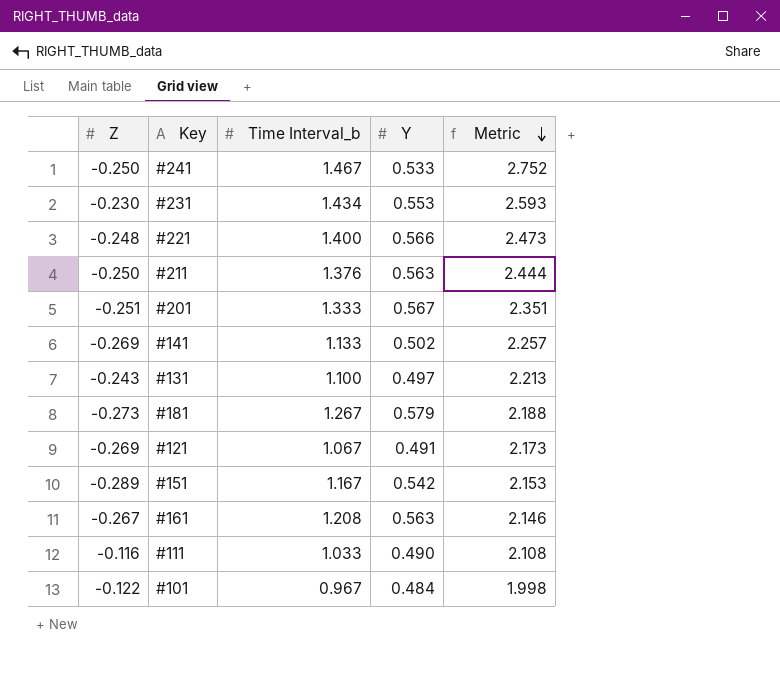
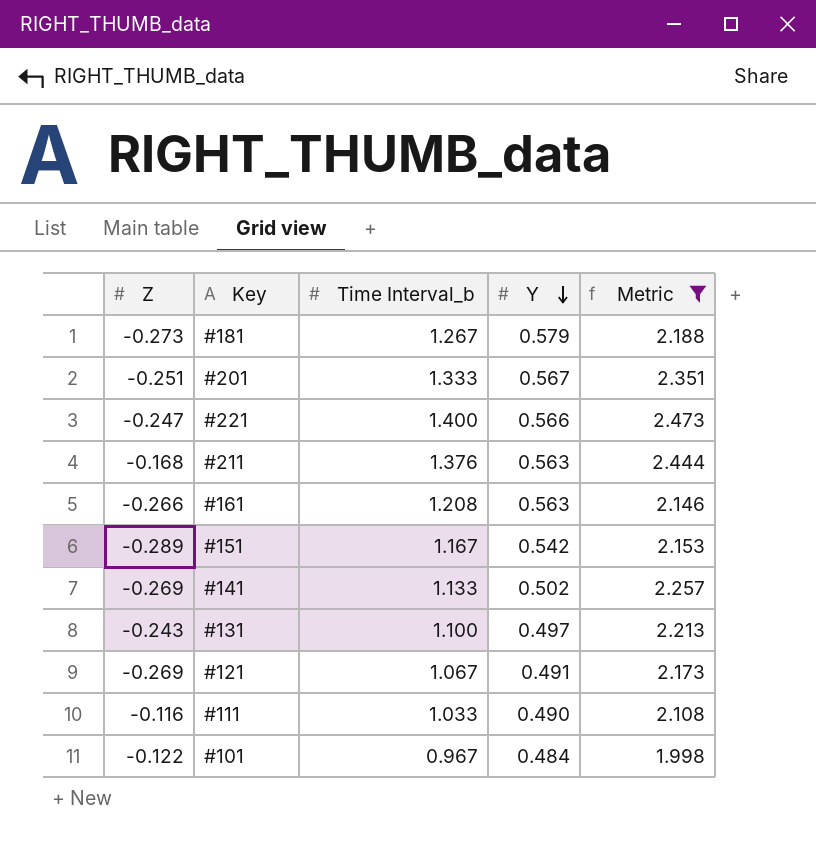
filter: none -> Metric <= 2.473
row order: Metric descending -> Y descending
#221 | Z: -0.248 -> -0.247
#211 | Z: -0.250 -> -0.168
#161 | Z: -0.267 -> -0.266

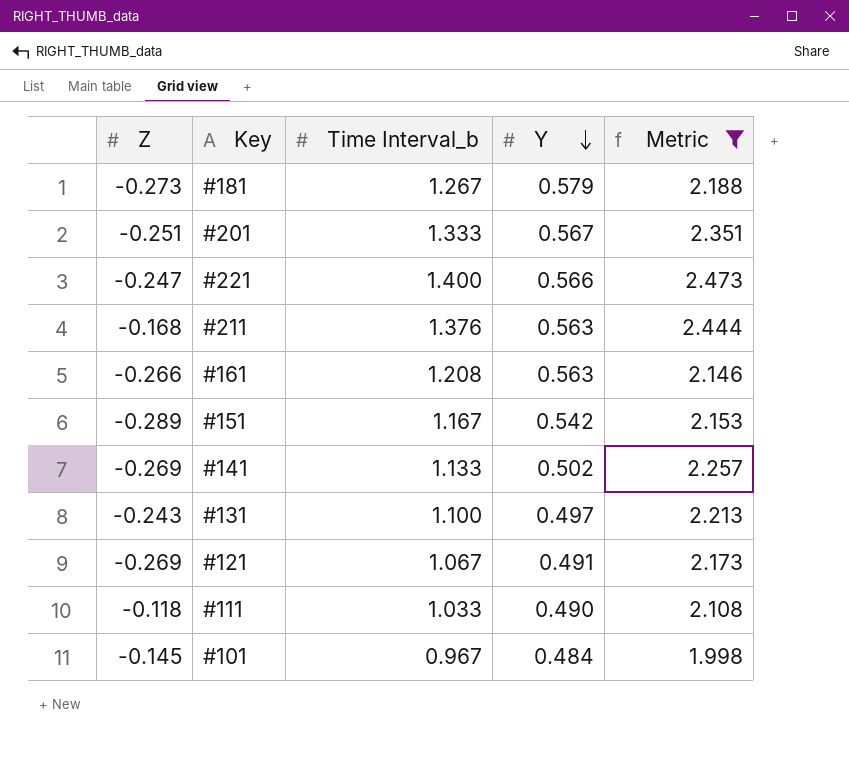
#111 | Z: -0.116 -> -0.118
#101 | Z: -0.122 -> -0.145

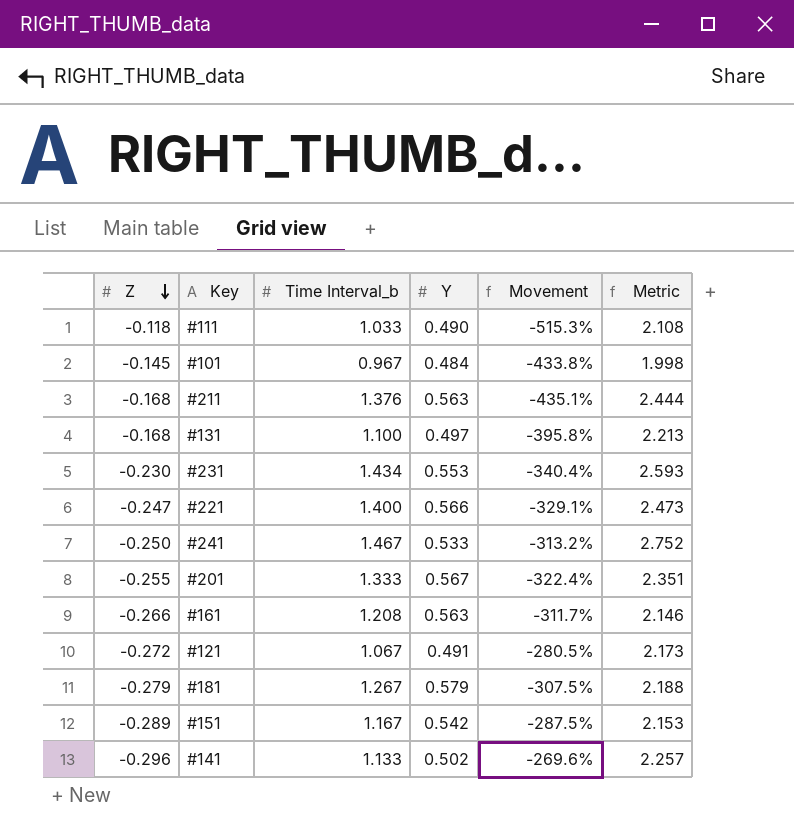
filter: Metric <= 2.473 -> none
row order: Y descending -> Z descending
column Movement | formula: none -> ([Y] - [Z]) / [Z]
#131 | Z: -0.243 -> -0.168
#201 | Z: -0.251 -> -0.255
#121 | Z: -0.269 -> -0.272
#181 | Z: -0.273 -> -0.279
#141 | Z: -0.269 -> -0.296

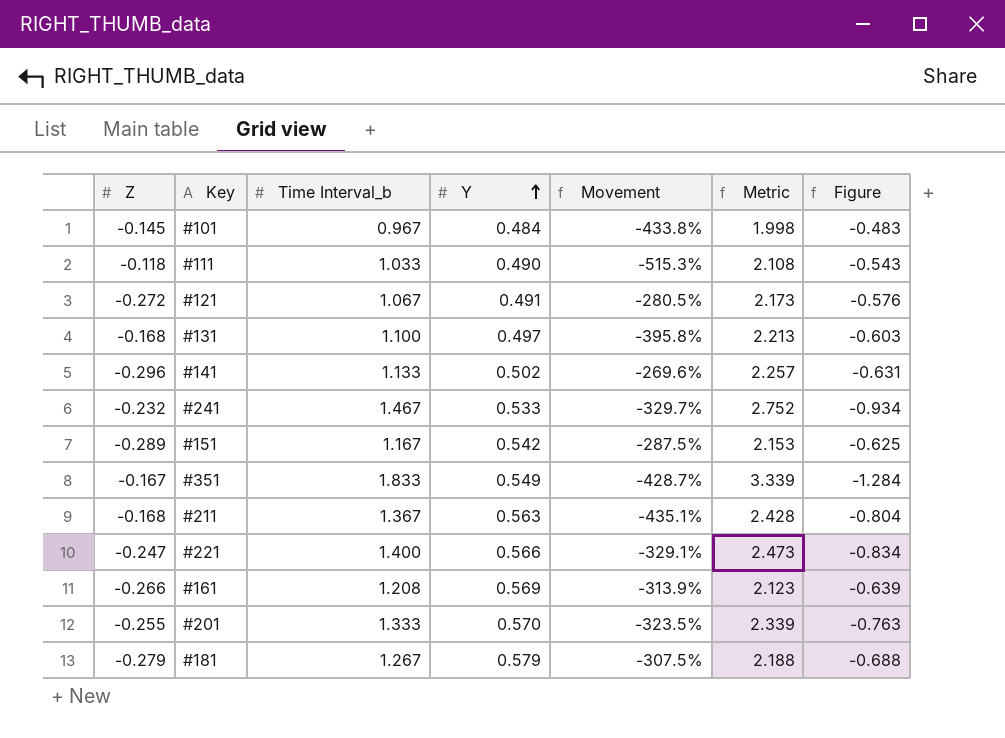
row order: Z descending -> Y ascending
column Figure | formula: none -> [Y] - [Time Interval_b]
row #231: -0.230 | 1.434 | 0.553 | -340.4% | 2.593 -> none
#241 | Z: -0.250 -> -0.232
#241 | Movement: -313.2% -> -329.7%
row #351: none -> -0.167 | 1.833 | 0.549 | -428.7% | 3.339 | -1.284
#211 | Time Interval_b: 1.376 -> 1.367
#211 | Metric: 2.444 -> 2.428
#161 | Y: 0.563 -> 0.569
#161 | Movement: -311.7% -> -313.9%
#161 | Metric: 2.146 -> 2.123
#201 | Y: 0.567 -> 0.570
#201 | Movement: -322.4% -> -323.5%
#201 | Metric: 2.351 -> 2.339

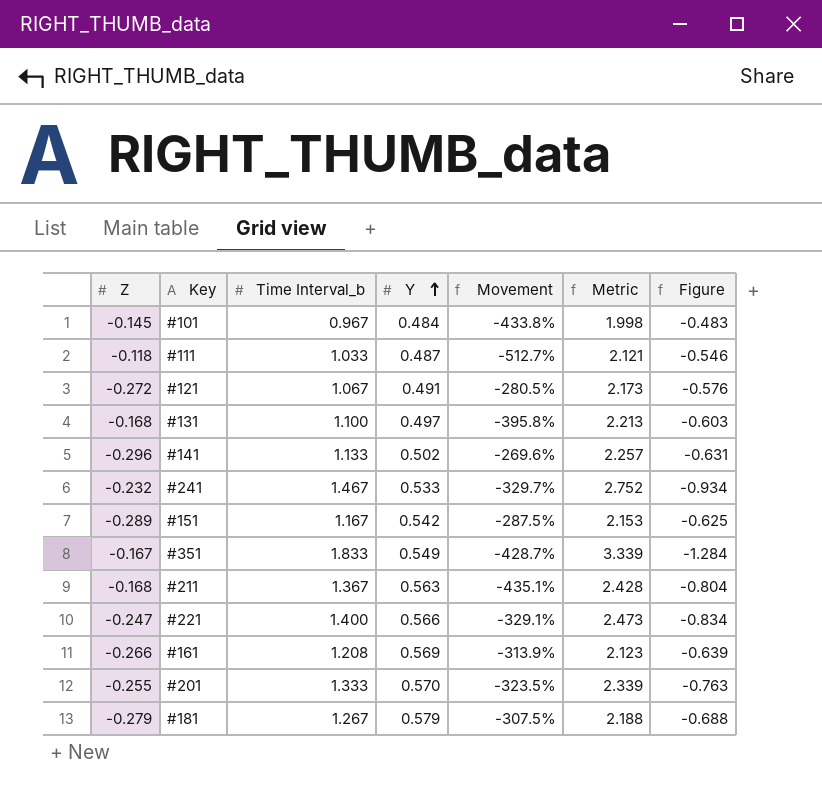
#111 | Y: 0.490 -> 0.487
#111 | Movement: -515.3% -> -512.7%
#111 | Metric: 2.108 -> 2.121
#111 | Figure: -0.543 -> -0.546

